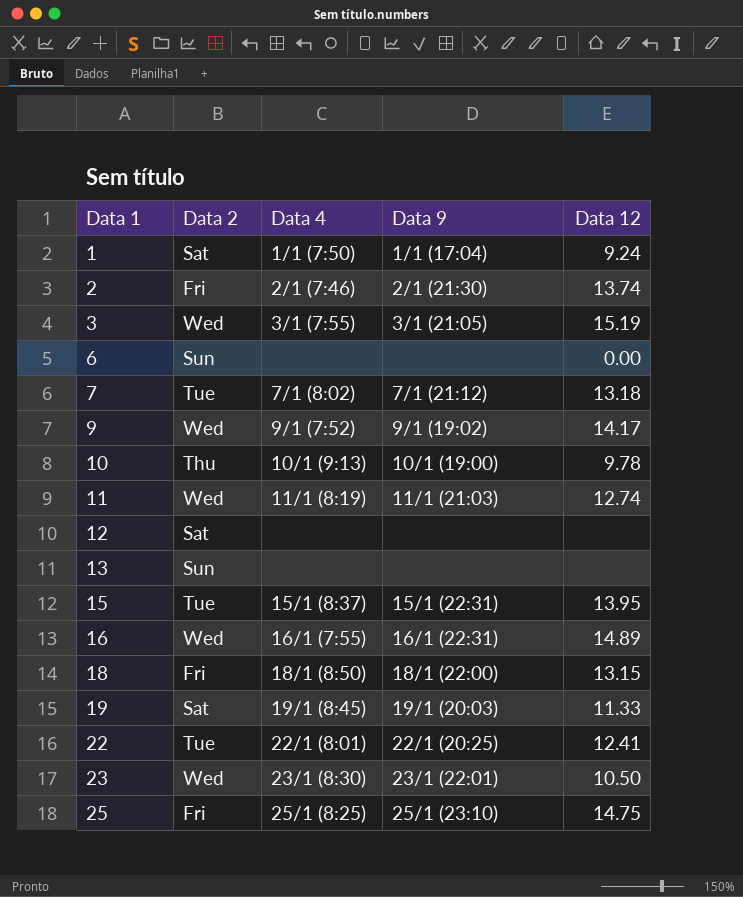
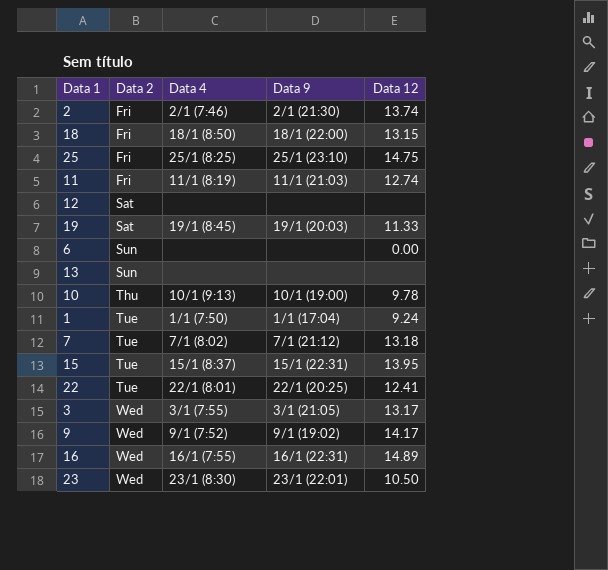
row order: Data 1 ascending -> Data 2 ascending
11 | Data 2: Wed -> Fri
1 | Data 2: Sat -> Tue
3 | Data 12: 15.19 -> 13.17

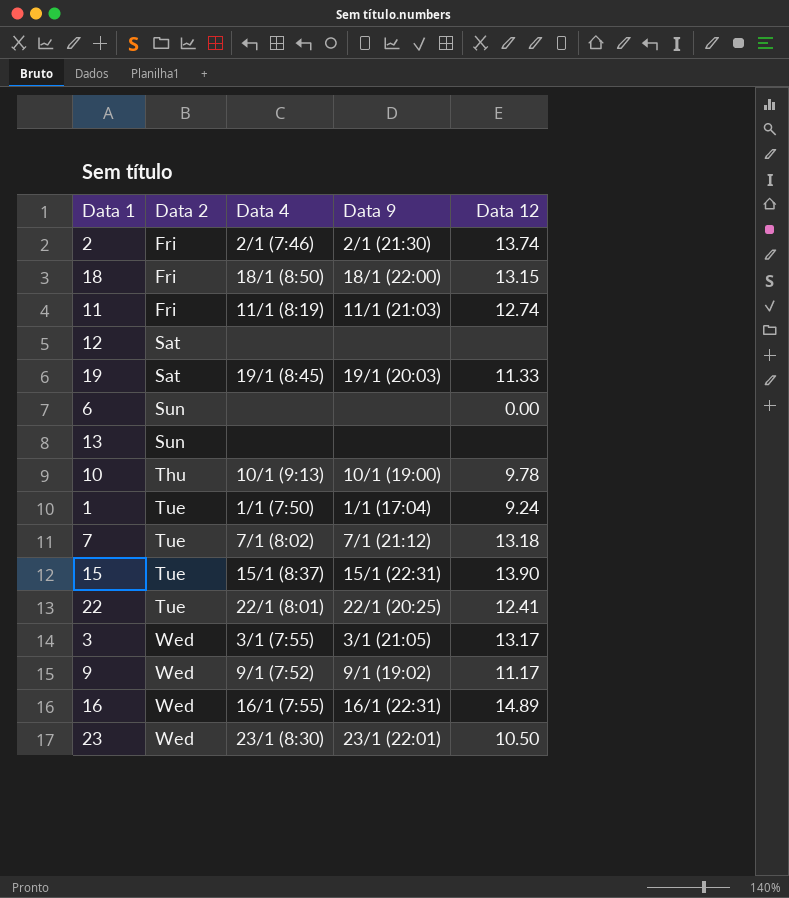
row 25: Fri | 25/1 (8:25) | 25/1 (23:10) | 14.75 -> none
15 | Data 12: 13.95 -> 13.90
9 | Data 12: 14.17 -> 11.17

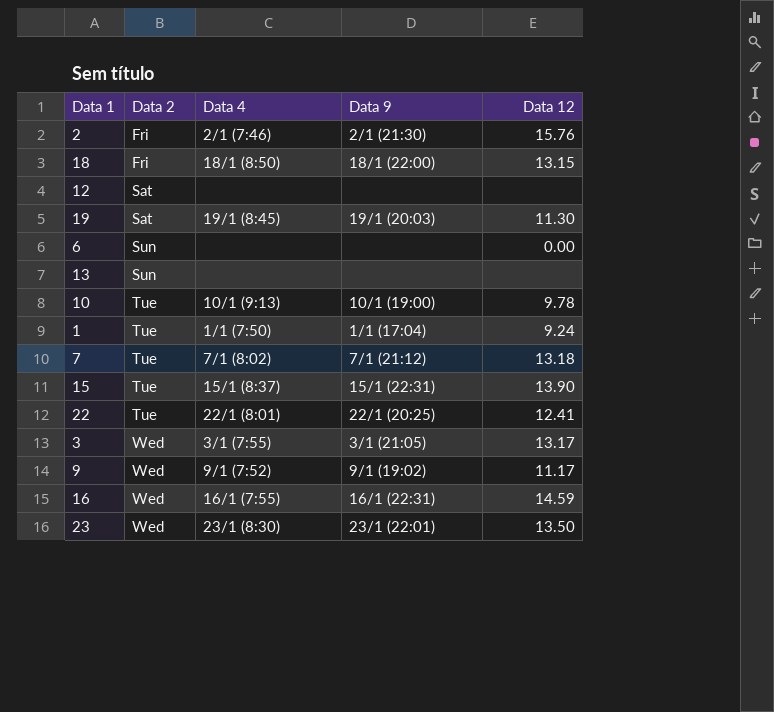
row 11: Fri | 11/1 (8:19) | 11/1 (21:03) | 12.74 -> none
2 | Data 12: 13.74 -> 15.76
19 | Data 12: 11.33 -> 11.30
10 | Data 2: Thu -> Tue
16 | Data 12: 14.89 -> 14.59
23 | Data 12: 10.50 -> 13.50

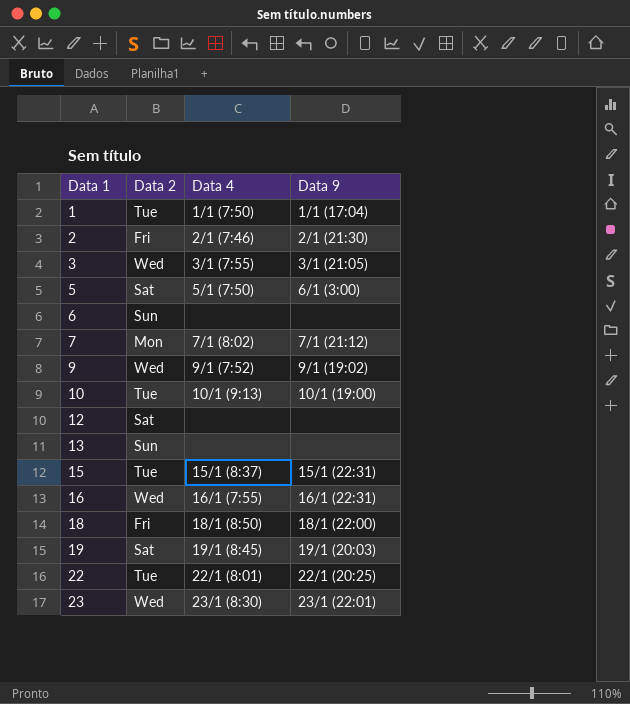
row order: Data 2 ascending -> Data 1 ascending
column Data 12 | position: 5 -> none
row 5: none -> Sat | 5/1 (7:50) | 6/1 (3:00)
7 | Data 2: Tue -> Mon

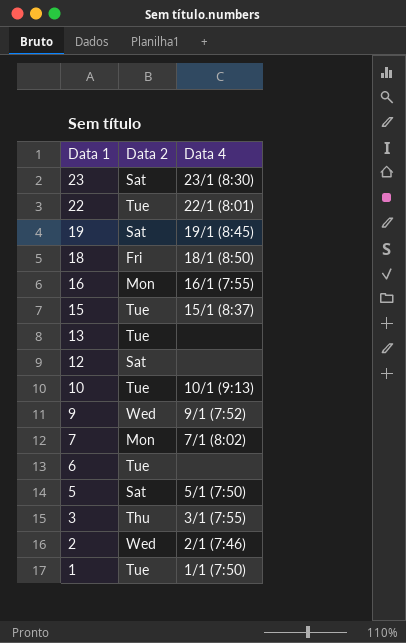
row order: Data 1 ascending -> Data 1 descending
column Data 9 | position: 4 -> none
23 | Data 2: Wed -> Sat
16 | Data 2: Wed -> Mon
13 | Data 2: Sun -> Tue
6 | Data 2: Sun -> Tue
3 | Data 2: Wed -> Thu
2 | Data 2: Fri -> Wed

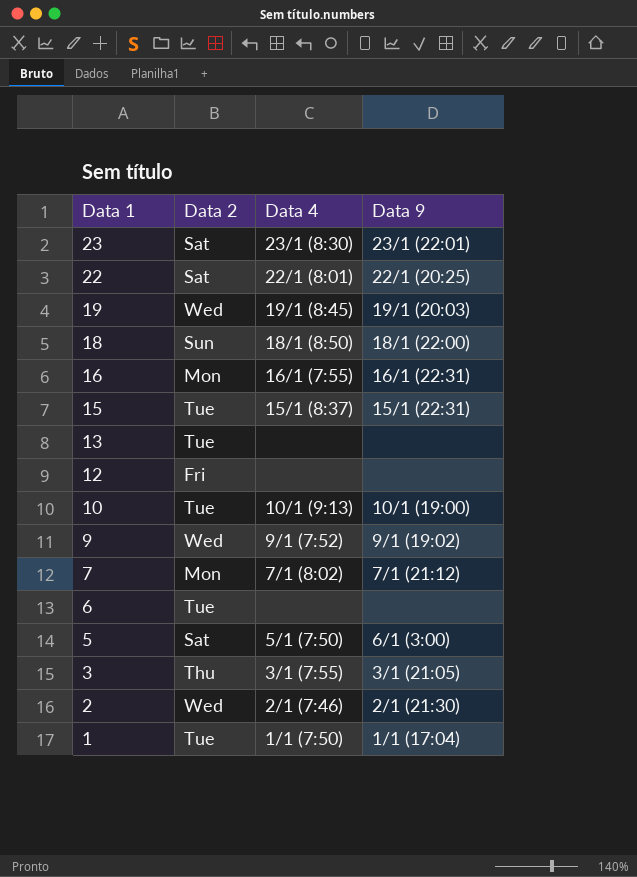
column Data 9 | position: none -> 4
22 | Data 2: Tue -> Sat
19 | Data 2: Sat -> Wed
18 | Data 2: Fri -> Sun
12 | Data 2: Sat -> Fri

